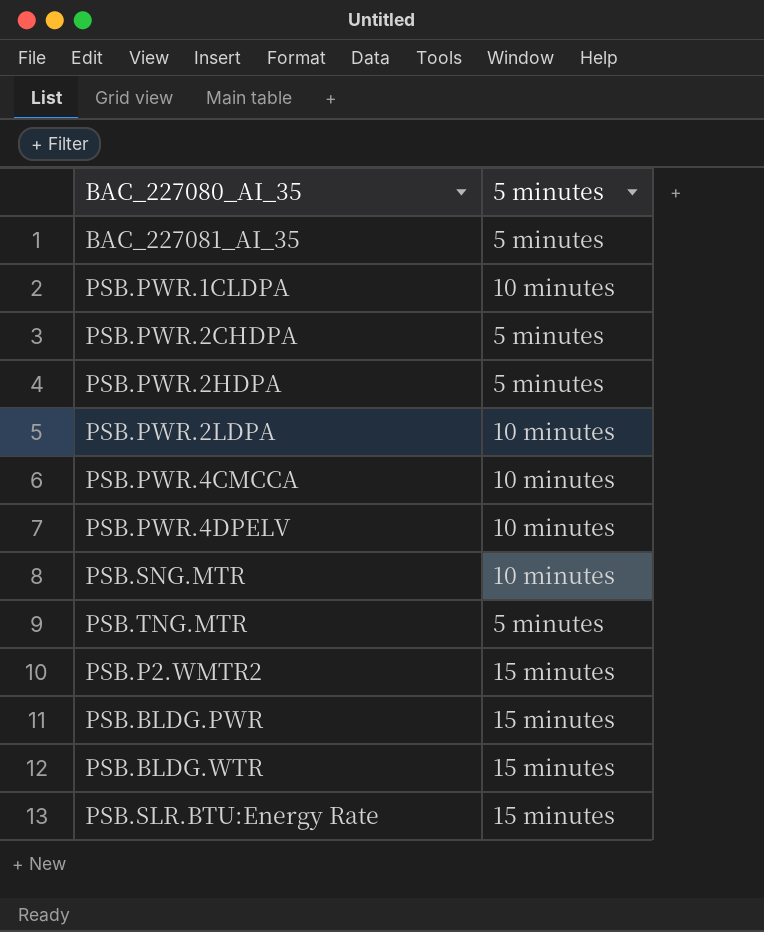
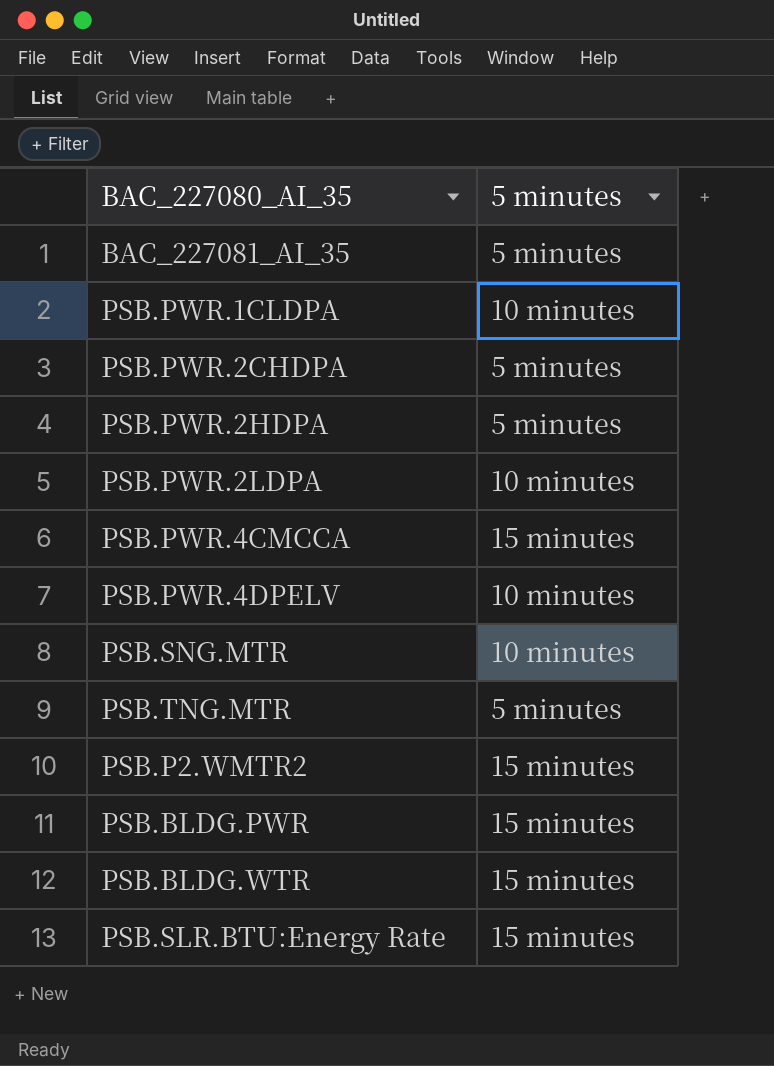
PSB.PWR.4CMCCA | 5 minutes: 10 minutes -> 15 minutes

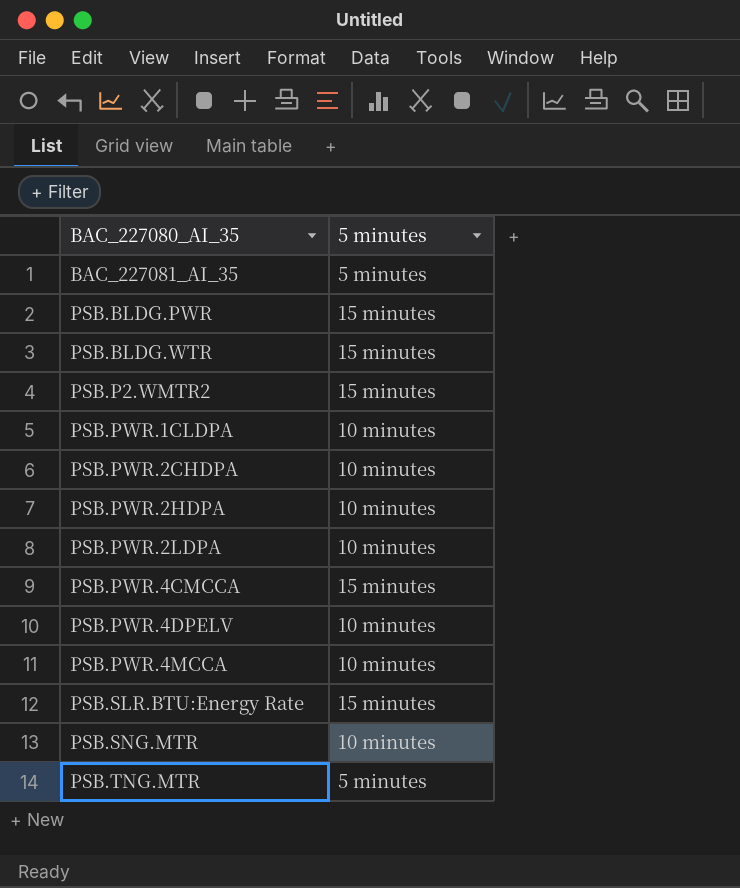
row order: none -> BAC_227080_AI_35 ascending
PSB.PWR.2CHDPA | 5 minutes: 5 minutes -> 10 minutes
PSB.PWR.2HDPA | 5 minutes: 5 minutes -> 10 minutes
row PSB.PWR.4MCCA: none -> 10 minutes

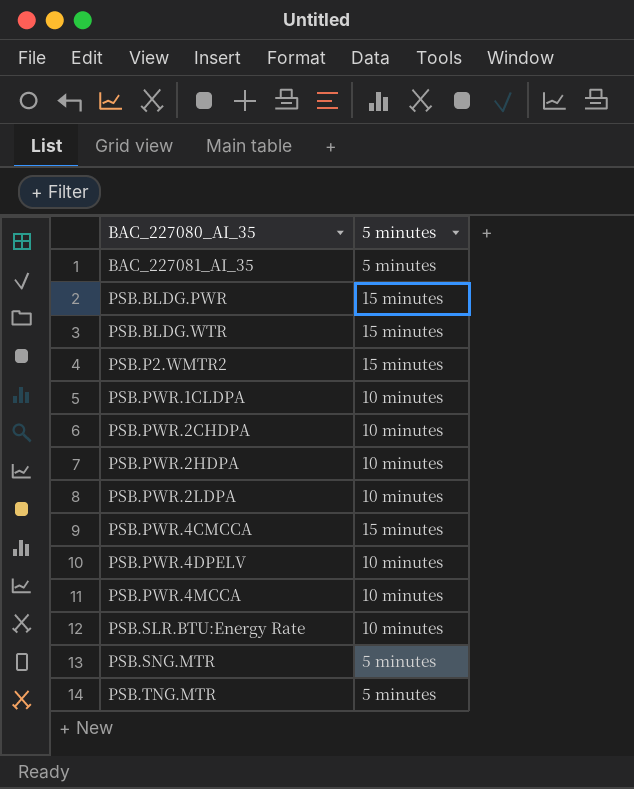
PSB.SLR.BTU:Energy Rate | 5 minutes: 15 minutes -> 10 minutes
PSB.SNG.MTR | 5 minutes: 10 minutes -> 5 minutes

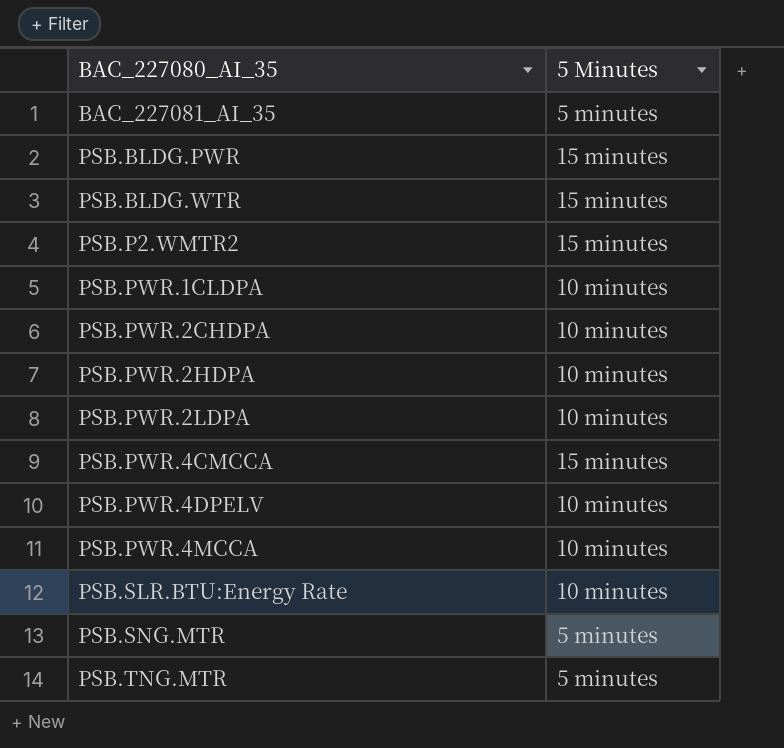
column name: 5 minutes -> 5 Minutes

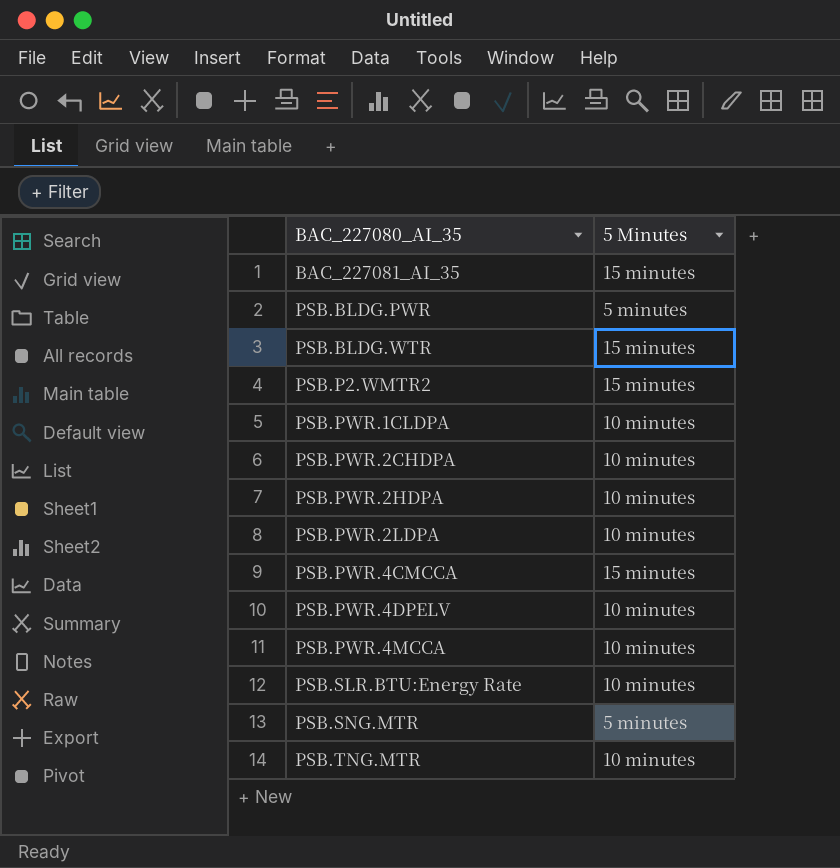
BAC_227081_AI_35 | 5 Minutes: 5 minutes -> 15 minutes
PSB.BLDG.PWR | 5 Minutes: 15 minutes -> 5 minutes
PSB.TNG.MTR | 5 Minutes: 5 minutes -> 10 minutes

